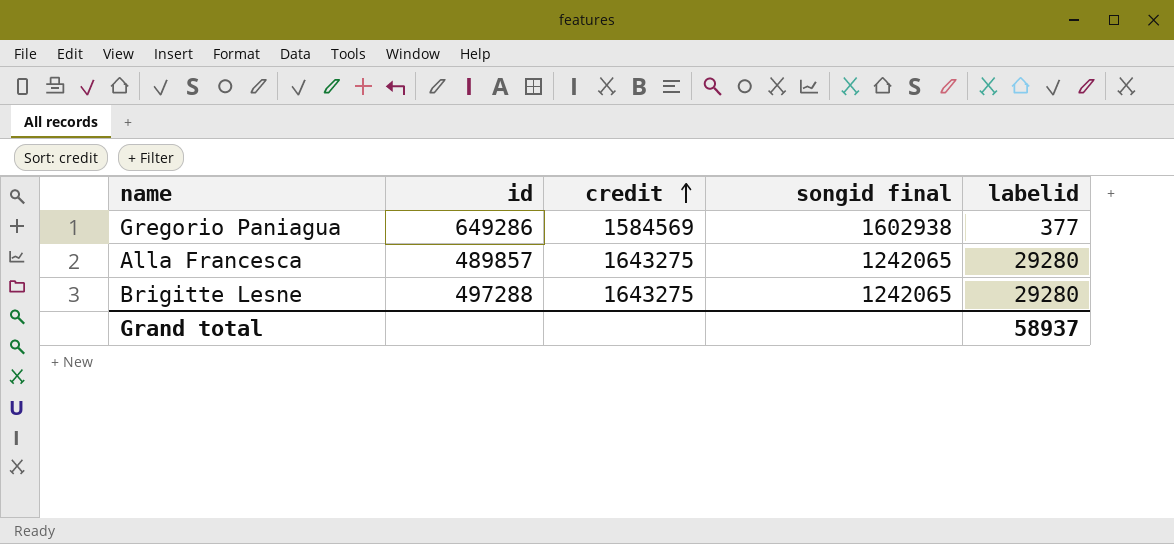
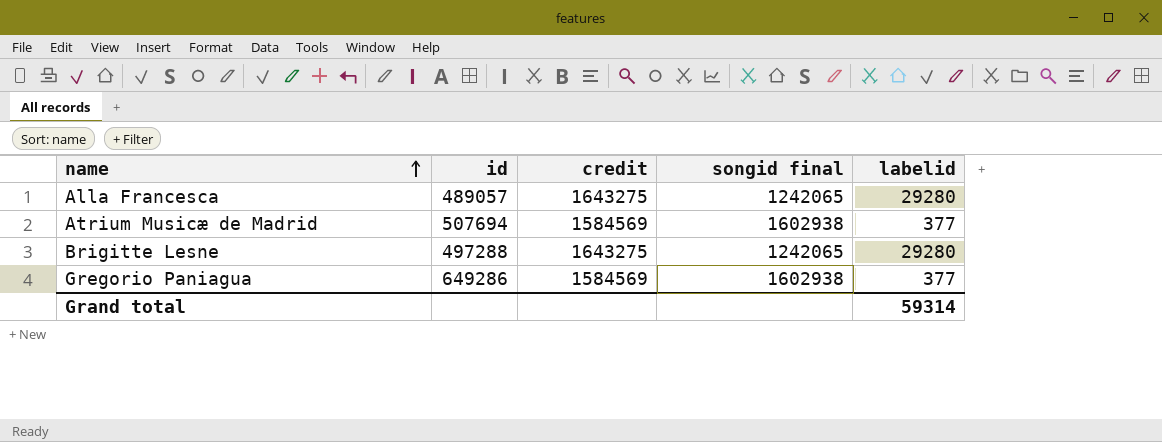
row order: credit ascending -> name ascending
Alla Francesca | id: 489857 -> 489057
row Atrium Musicæ de Madrid: none -> 507694 | 1584569 | 1602938 | 377
Grand total | labelid: 58937 -> 59314

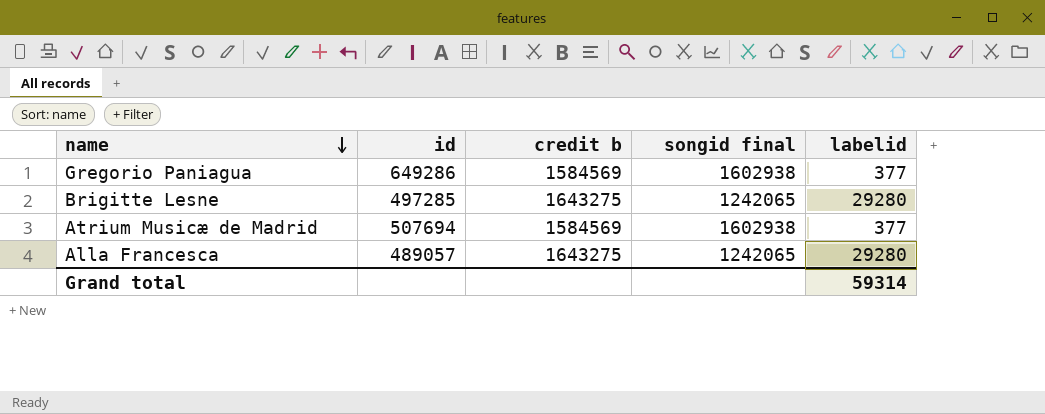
row order: name ascending -> name descending
column name: credit -> credit b
Brigitte Lesne | id: 497288 -> 497285

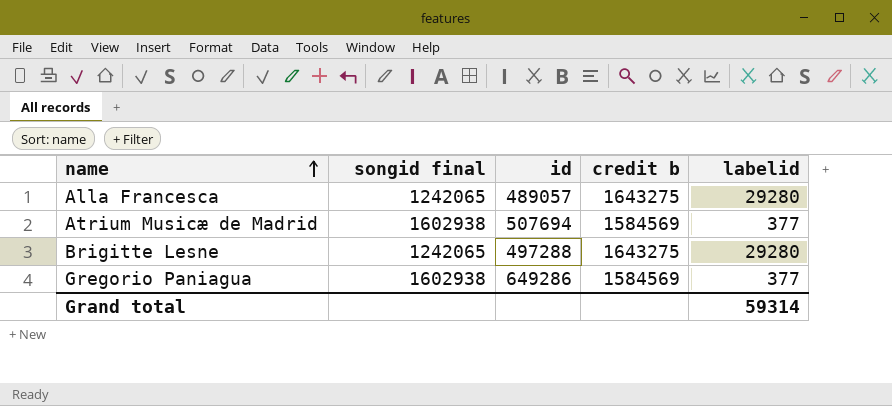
row order: name descending -> name ascending
column songid final | position: 4 -> 2
Brigitte Lesne | id: 497285 -> 497288

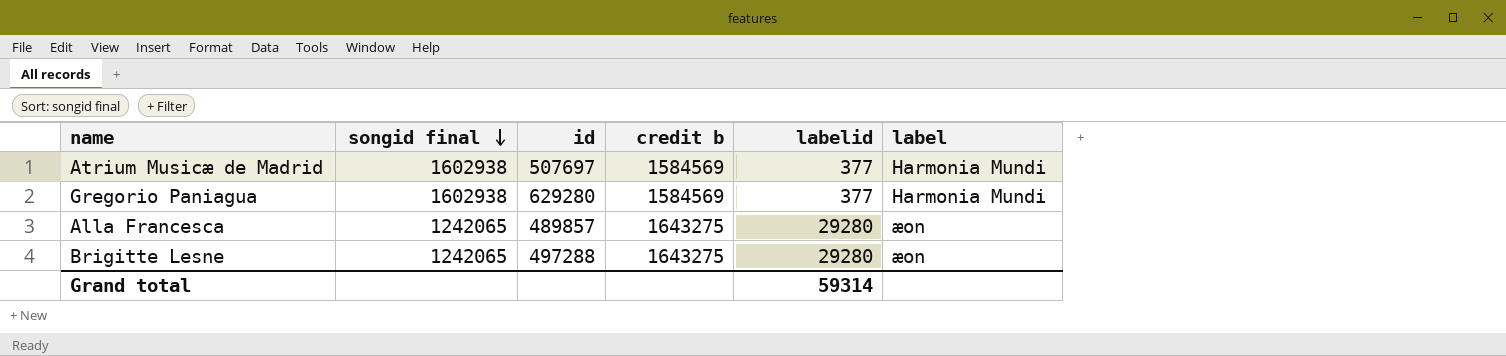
row order: name ascending -> songid final descending
column label | position: none -> 6
Atrium Musicæ de Madrid | id: 507694 -> 507697
Gregorio Paniagua | id: 649286 -> 629280
Alla Francesca | id: 489057 -> 489857

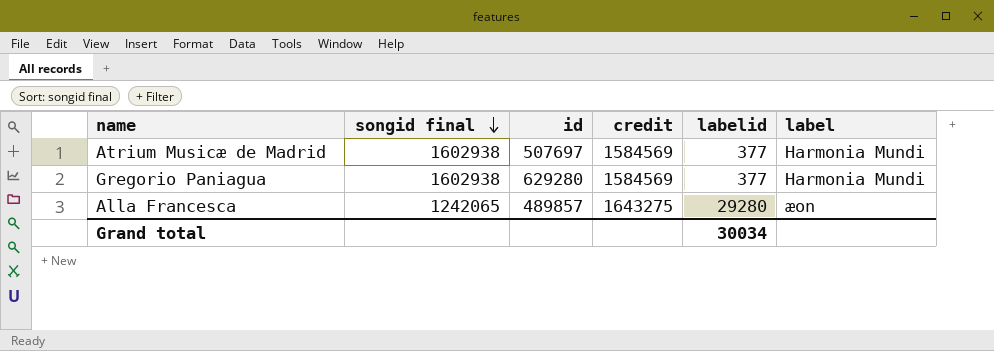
column name: credit b -> credit
row Brigitte Lesne: 1242065 | 497288 | 1643275 | 29280 | æon -> none
Grand total | labelid: 59314 -> 30034

